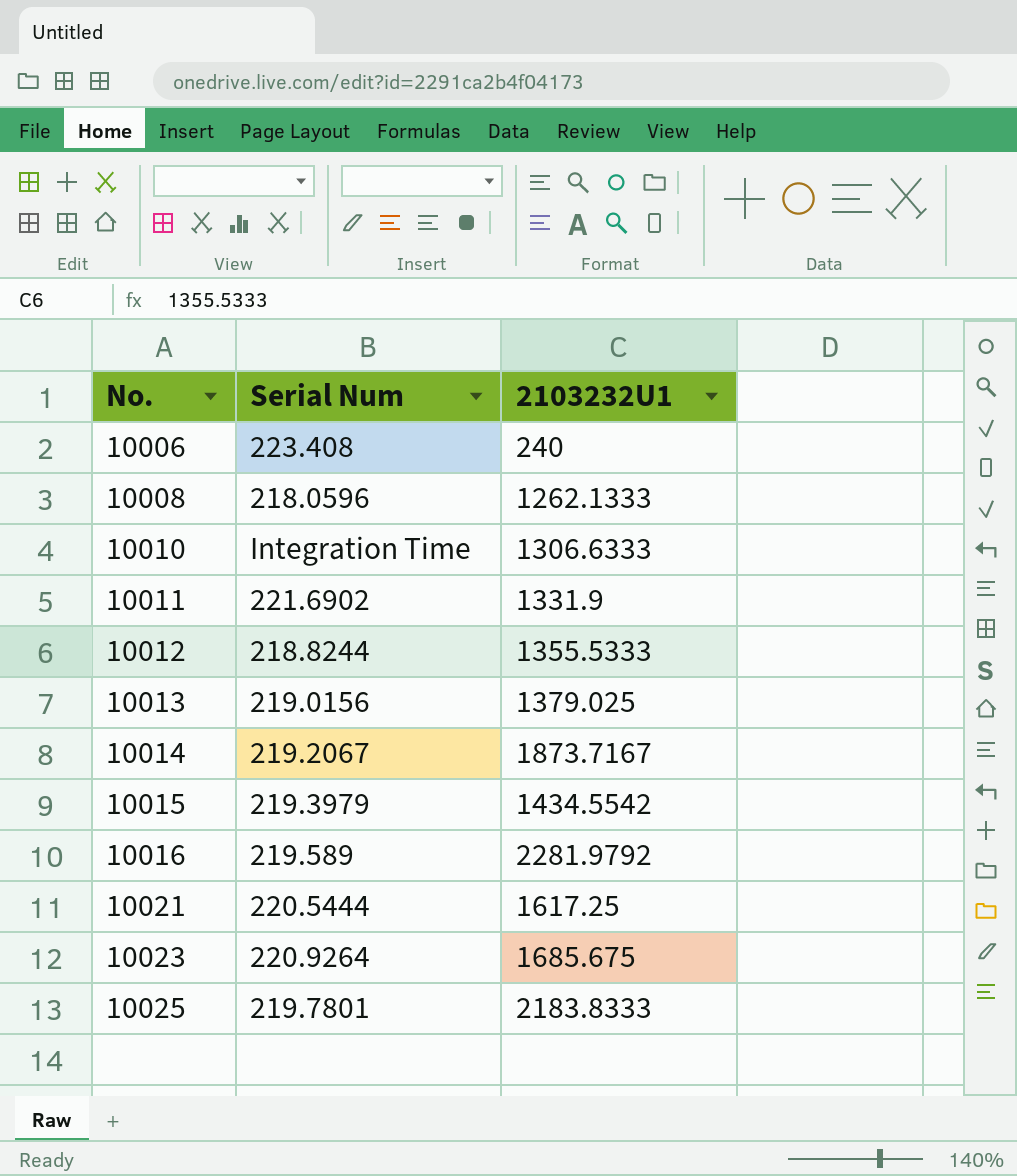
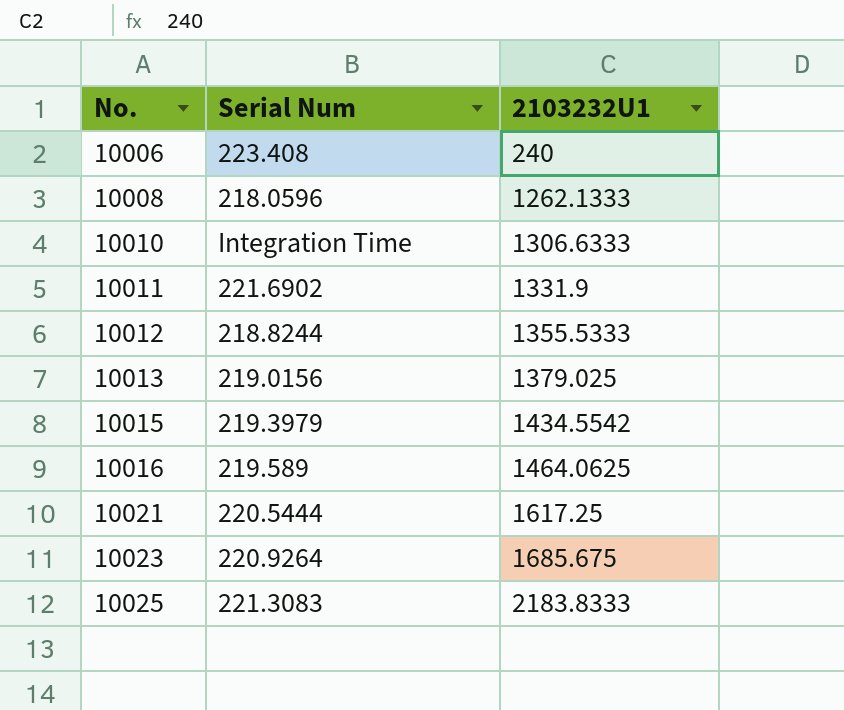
row 10014: 219.2067 | 1873.7167 -> none
10016 | 2103232U1: 2281.9792 -> 1464.0625
10025 | Serial Num: 219.7801 -> 221.3083

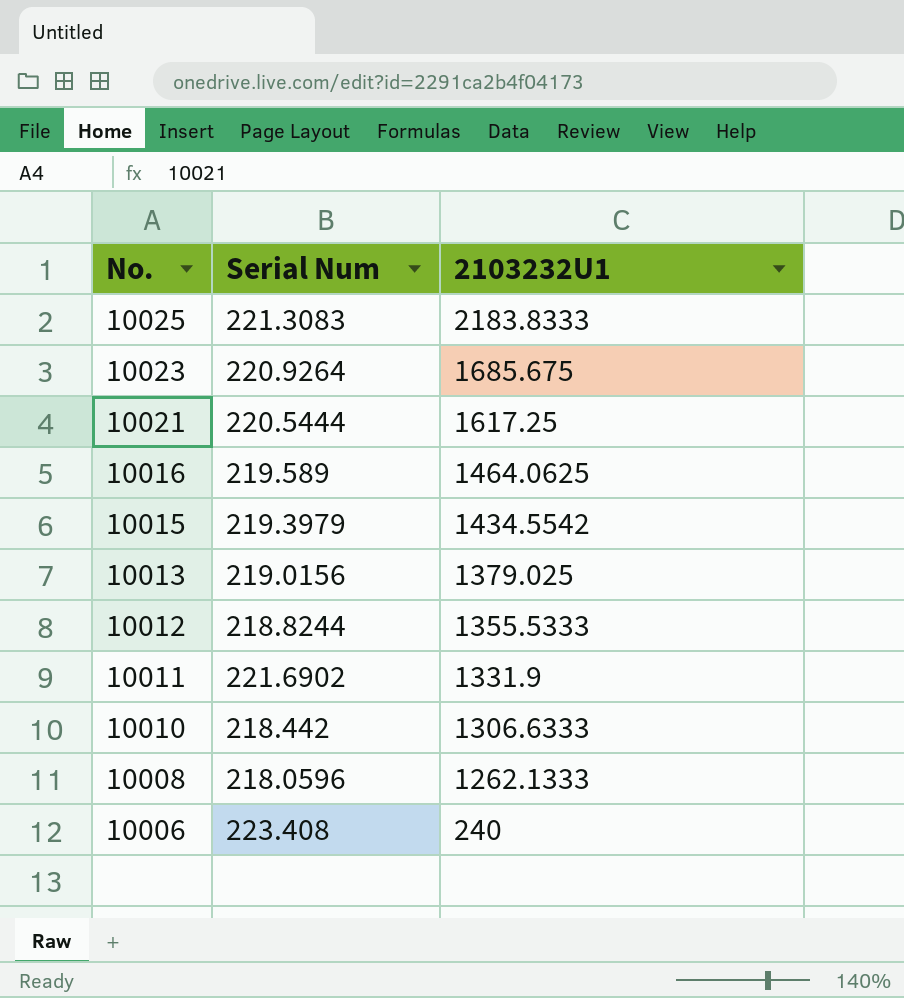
row order: No. ascending -> No. descending
10010 | Serial Num: Integration Time -> 218.442

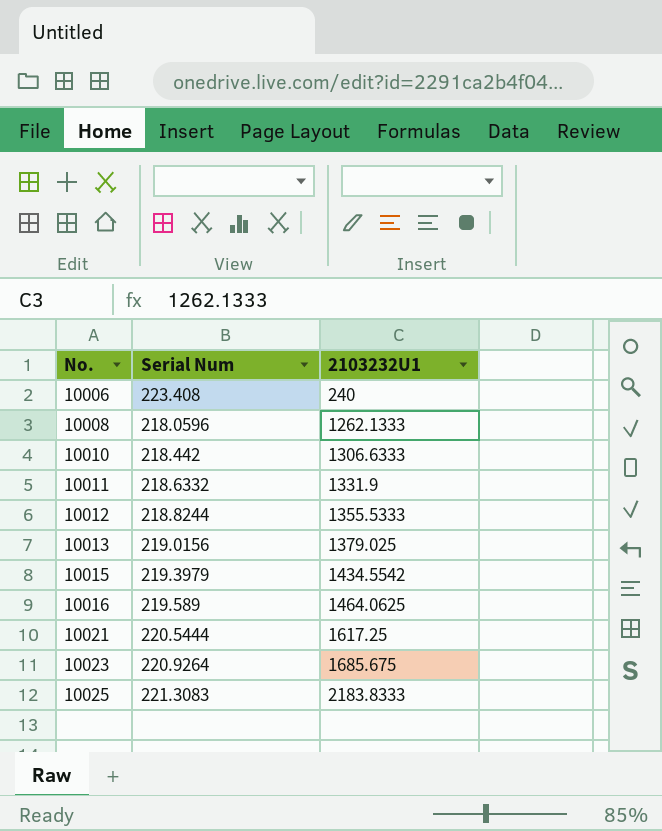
row order: No. descending -> No. ascending
10011 | Serial Num: 221.6902 -> 218.6332

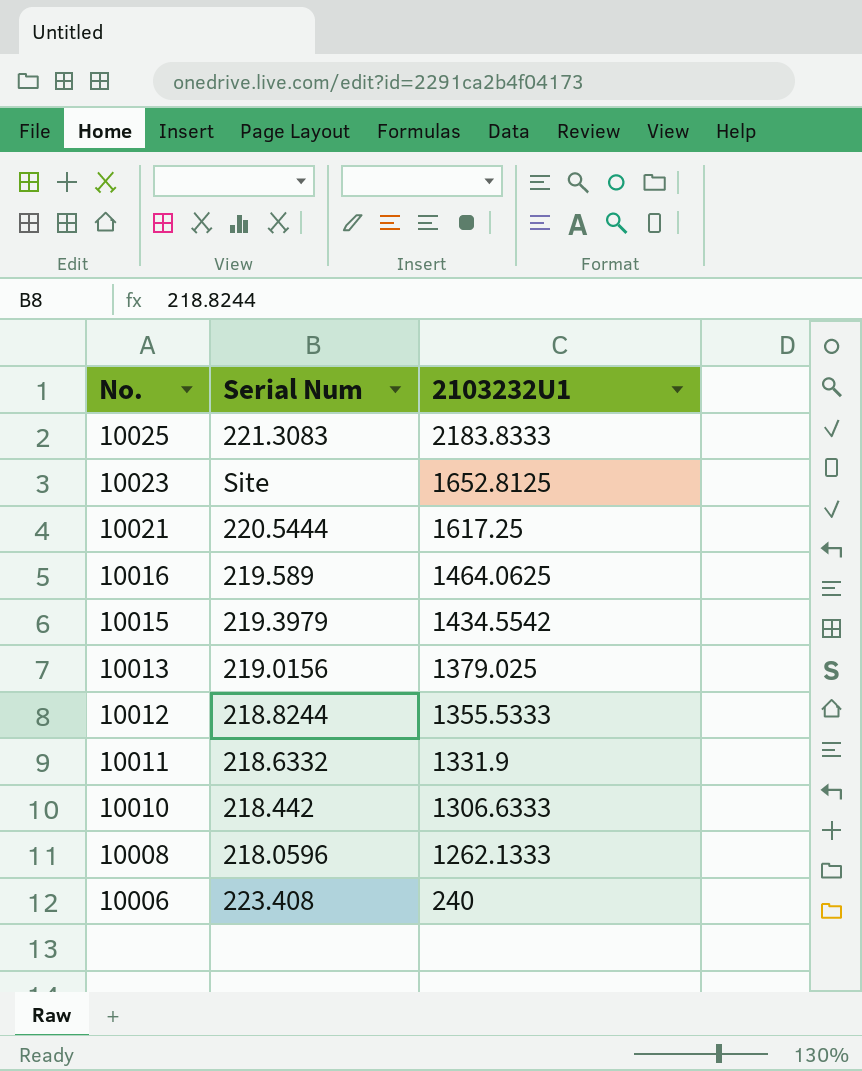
row order: No. ascending -> No. descending
10023 | Serial Num: 220.9264 -> Site
10023 | 2103232U1: 1685.675 -> 1652.8125

